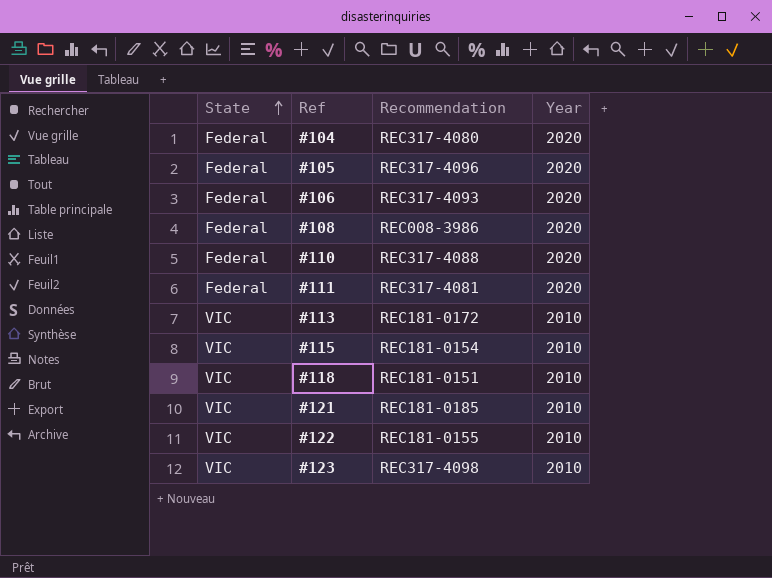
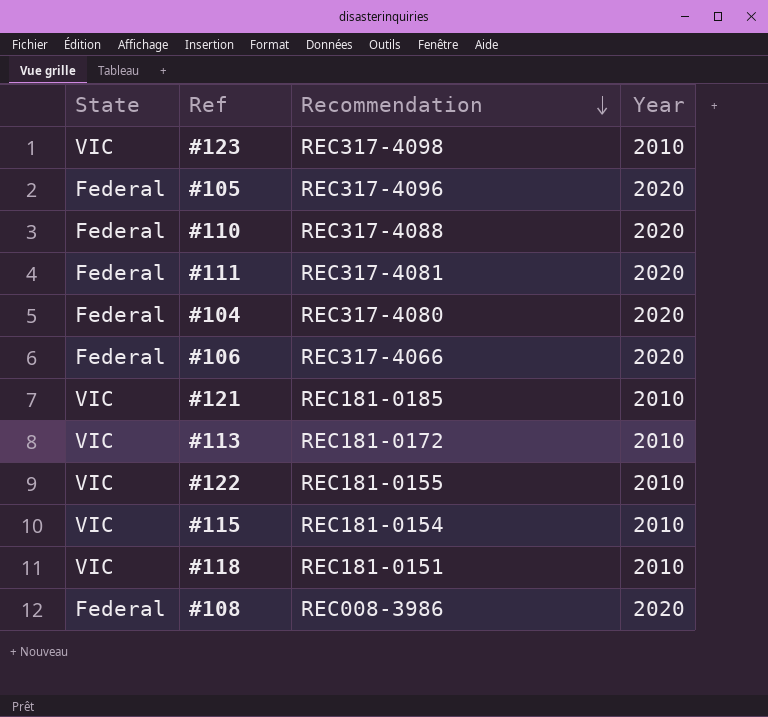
row order: State ascending -> Recommendation descending
#106 | Recommendation: REC317-4093 -> REC317-4066

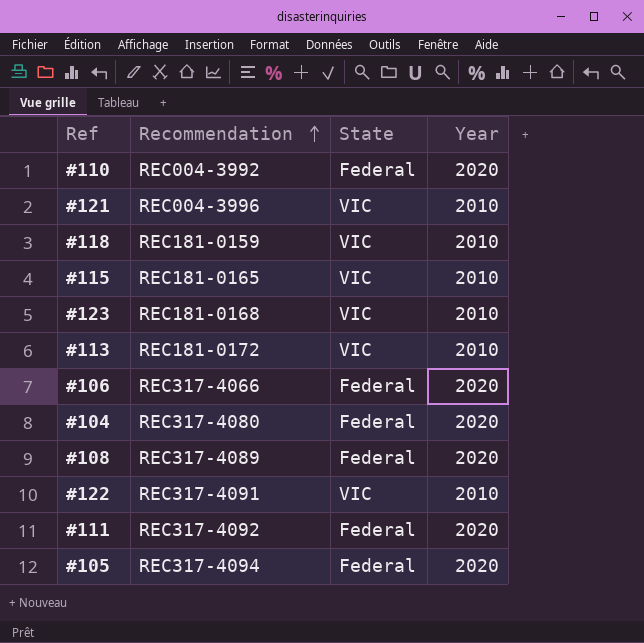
row order: Recommendation descending -> Recommendation ascending
column State | position: 1 -> 3
#110 | Recommendation: REC317-4088 -> REC004-3992
#121 | Recommendation: REC181-0185 -> REC004-3996
#118 | Recommendation: REC181-0151 -> REC181-0159
#115 | Recommendation: REC181-0154 -> REC181-0165
#123 | Recommendation: REC317-4098 -> REC181-0168
#108 | Recommendation: REC008-3986 -> REC317-4089
#122 | Recommendation: REC181-0155 -> REC317-4091
#111 | Recommendation: REC317-4081 -> REC317-4092
#105 | Recommendation: REC317-4096 -> REC317-4094

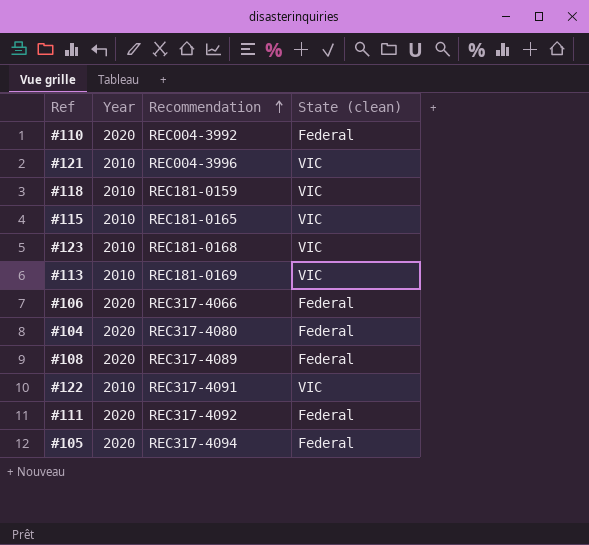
column Year | position: 4 -> 2
column name: State -> State (clean)
#113 | Recommendation: REC181-0172 -> REC181-0169

